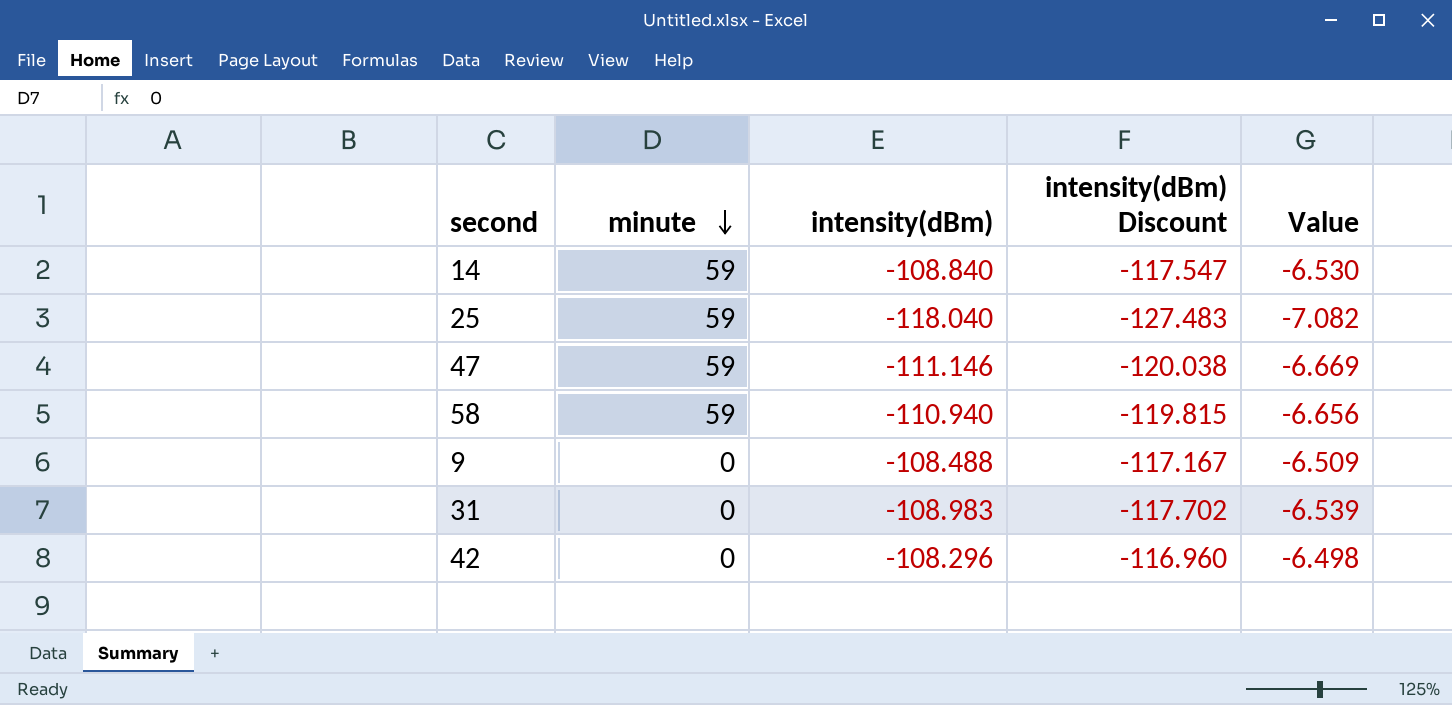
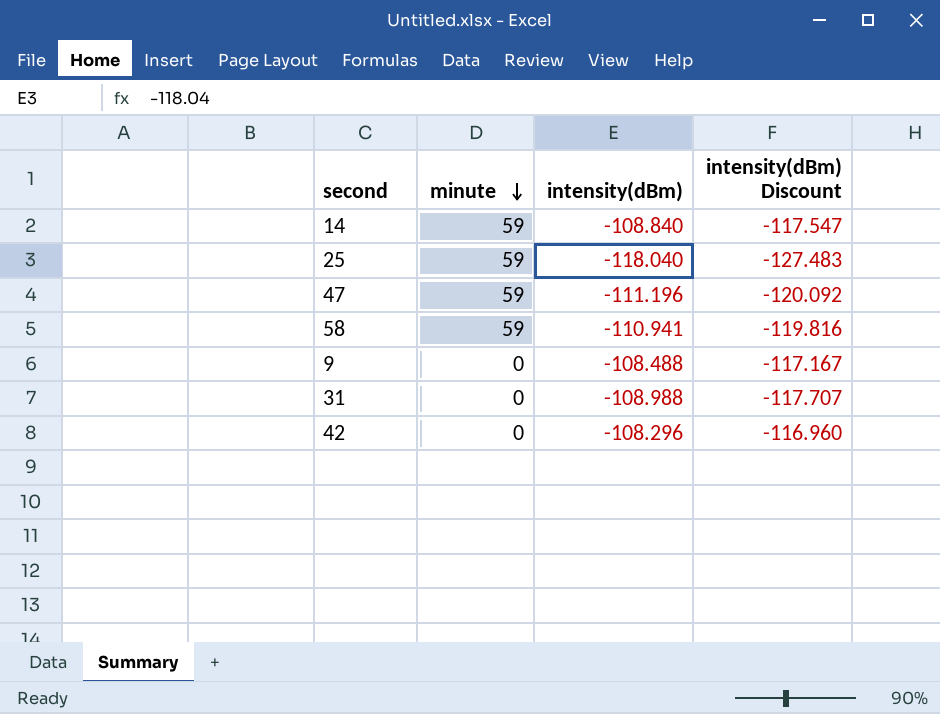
column Value | formula: [intensity(dBm)] * 0.06 -> none
47 | intensity(dBm): -111.146 -> -111.196
47 | intensity(dBm) Discount: -120.038 -> -120.092
58 | intensity(dBm): -110.940 -> -110.941
58 | intensity(dBm) Discount: -119.815 -> -119.816
31 | intensity(dBm): -108.983 -> -108.988
31 | intensity(dBm) Discount: -117.702 -> -117.707

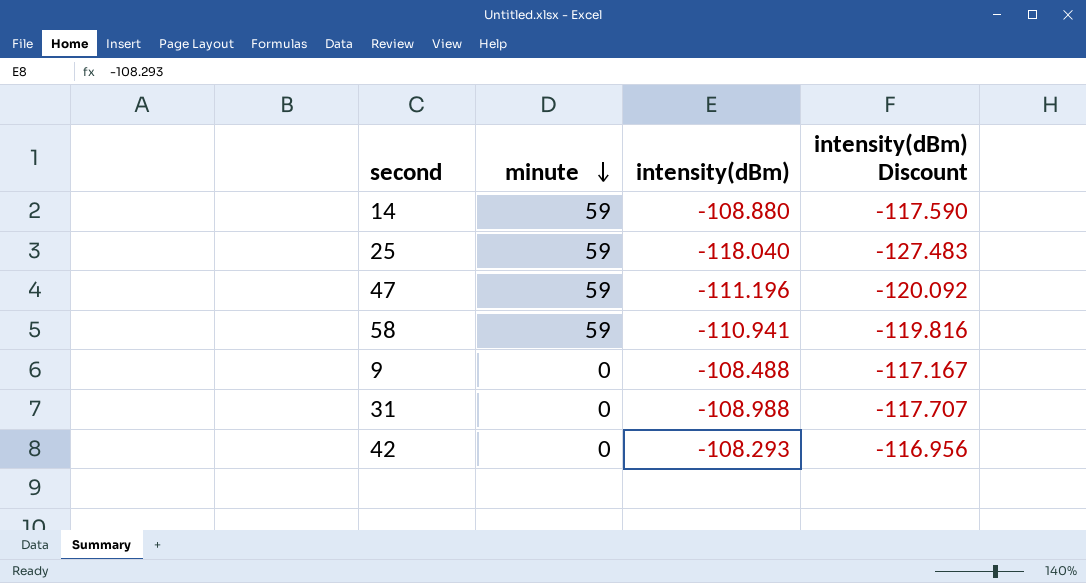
14 | intensity(dBm): -108.840 -> -108.880
14 | intensity(dBm) Discount: -117.547 -> -117.590
42 | intensity(dBm): -108.296 -> -108.293
42 | intensity(dBm) Discount: -116.960 -> -116.956

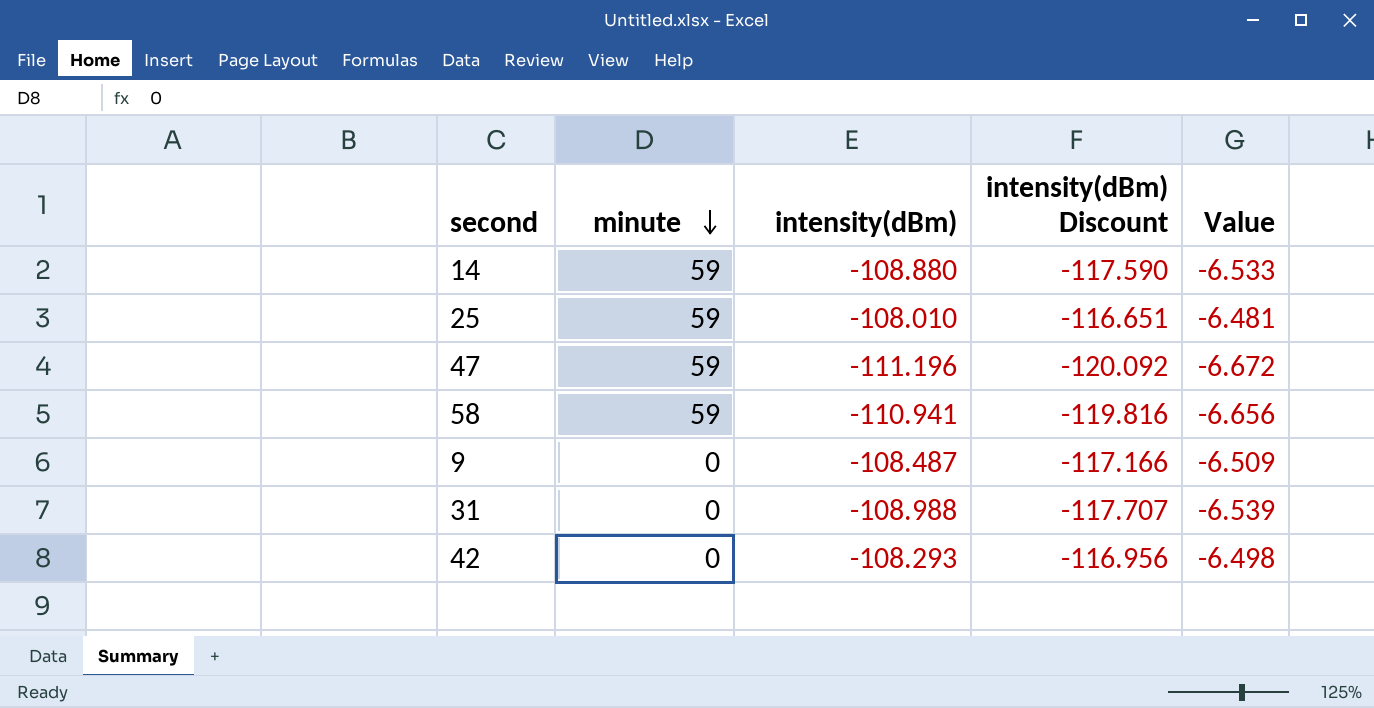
column Value | formula: none -> [intensity(dBm)] * 0.06
25 | intensity(dBm): -118.040 -> -108.010
25 | intensity(dBm) Discount: -127.483 -> -116.651
9 | intensity(dBm): -108.488 -> -108.487
9 | intensity(dBm) Discount: -117.167 -> -117.166

